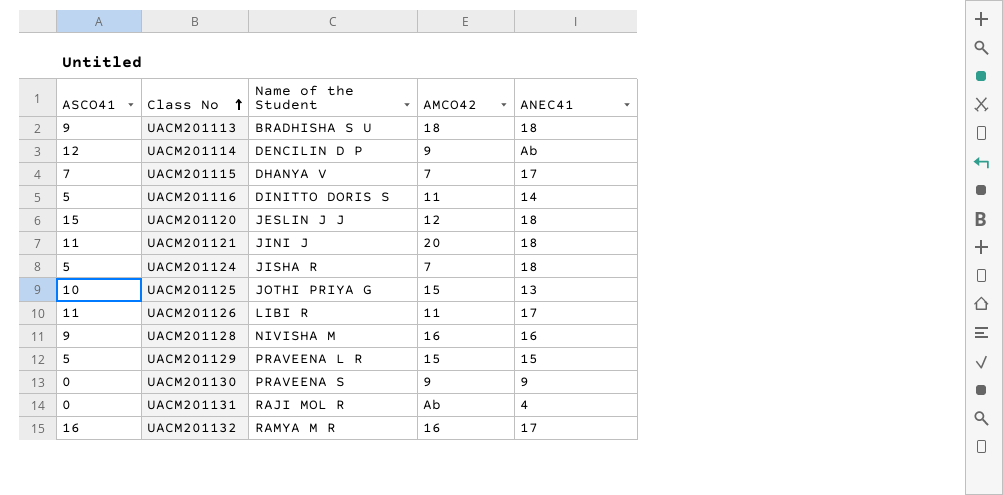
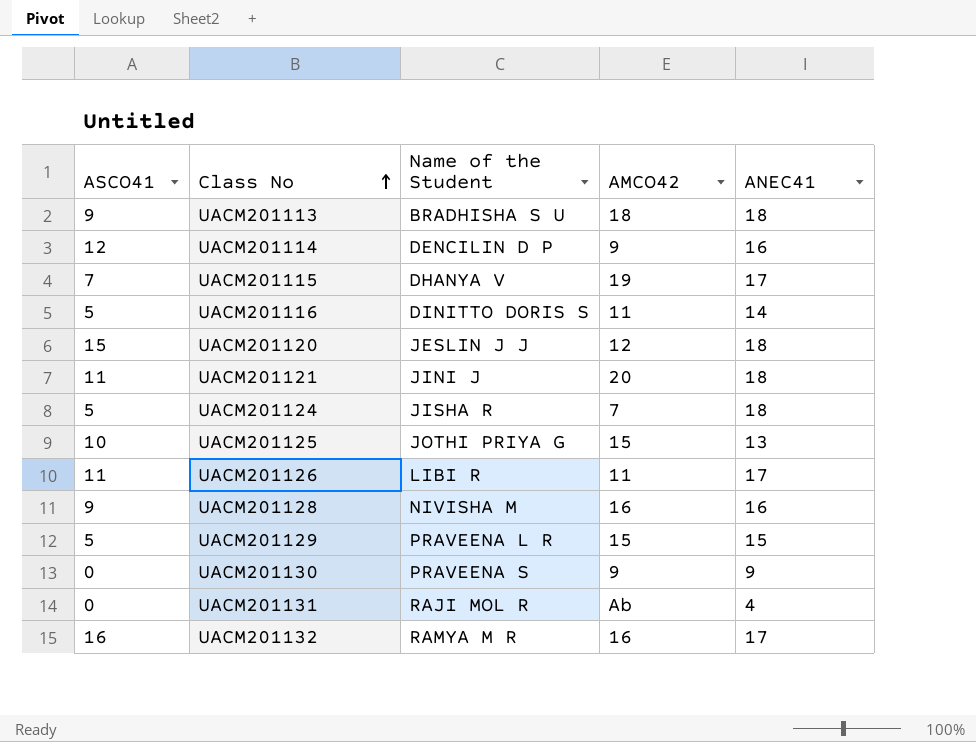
UACM201114 | ANEC41: Ab -> 16
UACM201115 | AMCO42: 7 -> 19

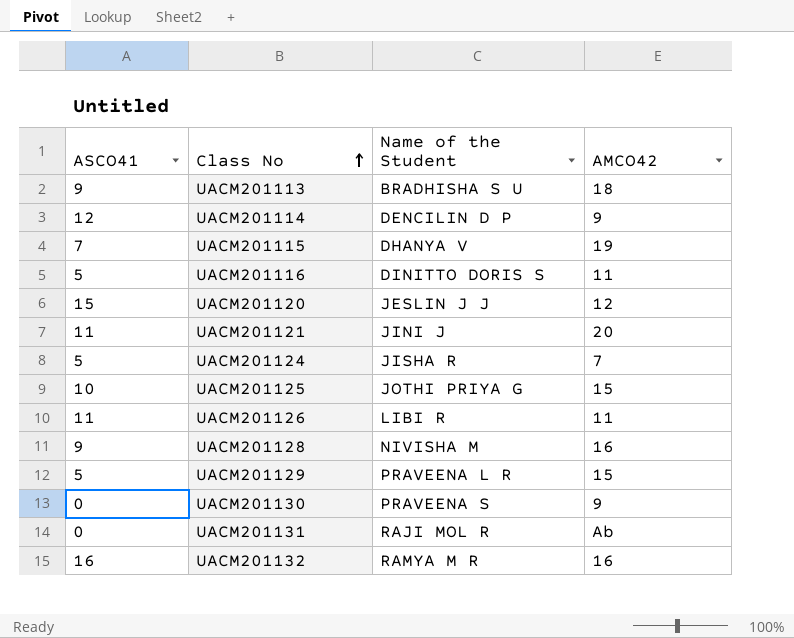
column ANEC41 | position: 5 -> none

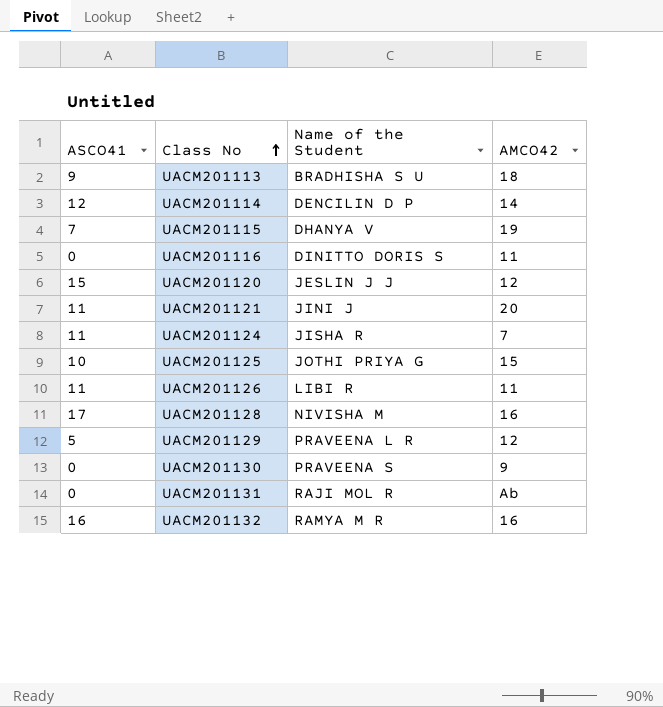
UACM201114 | AMCO42: 9 -> 14
UACM201116 | ASCO41: 5 -> 0
UACM201124 | ASCO41: 5 -> 11
UACM201128 | ASCO41: 9 -> 17
UACM201129 | AMCO42: 15 -> 12

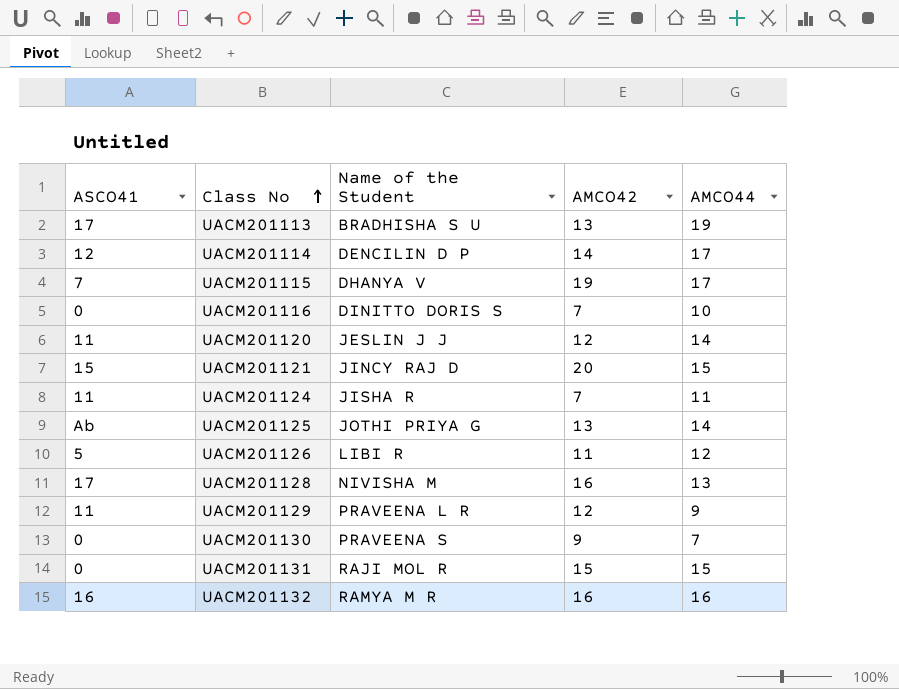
column AMCO44 | position: none -> 5
UACM201113 | ASCO41: 9 -> 17
UACM201113 | AMCO42: 18 -> 13
UACM201116 | AMCO42: 11 -> 7
UACM201120 | ASCO41: 15 -> 11
UACM201121 | ASCO41: 11 -> 15
UACM201121 | Name of the Student: JINI J -> JINCY RAJ D
UACM201125 | ASCO41: 10 -> Ab
UACM201125 | AMCO42: 15 -> 13
UACM201126 | ASCO41: 11 -> 5
UACM201129 | ASCO41: 5 -> 11
UACM201131 | AMCO42: Ab -> 15

